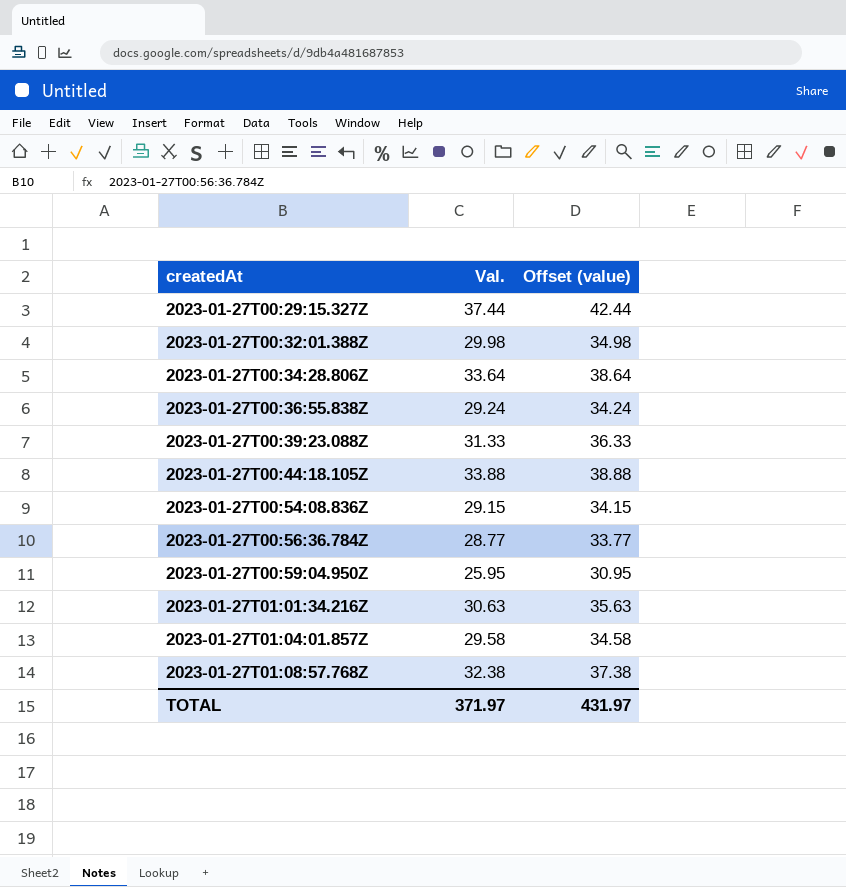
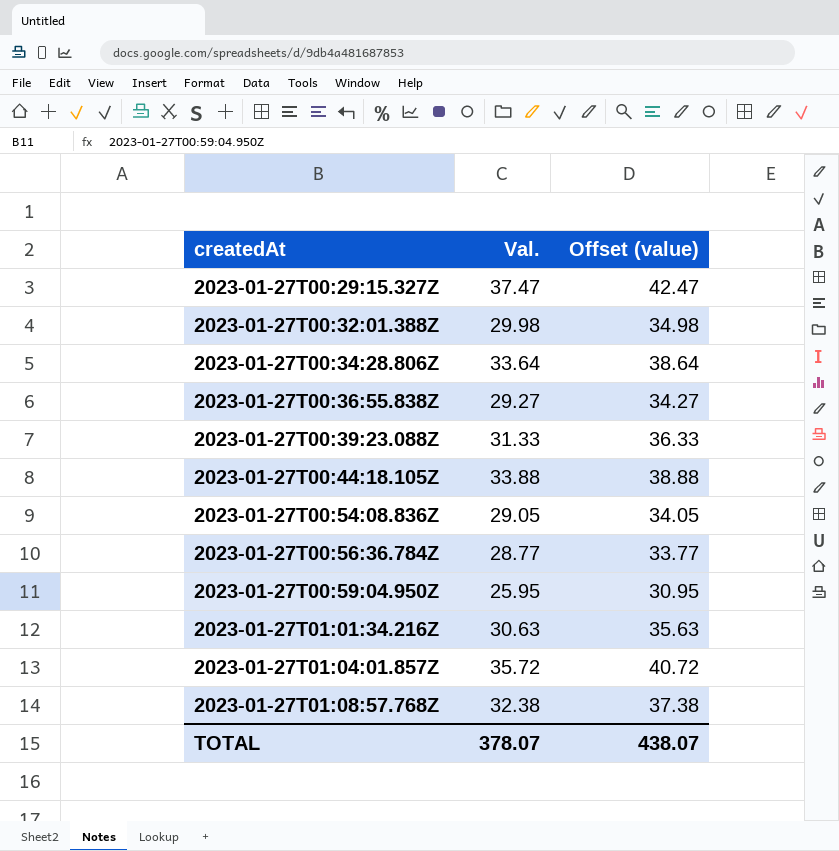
2023-01-27T00:29:15.327Z | Val.: 37.44 -> 37.47
2023-01-27T00:29:15.327Z | Offset (value): 42.44 -> 42.47
2023-01-27T00:36:55.838Z | Val.: 29.24 -> 29.27
2023-01-27T00:36:55.838Z | Offset (value): 34.24 -> 34.27
2023-01-27T00:54:08.836Z | Val.: 29.15 -> 29.05
2023-01-27T00:54:08.836Z | Offset (value): 34.15 -> 34.05
2023-01-27T01:04:01.857Z | Val.: 29.58 -> 35.72
2023-01-27T01:04:01.857Z | Offset (value): 34.58 -> 40.72
TOTAL | Val.: 371.97 -> 378.07
TOTAL | Offset (value): 431.97 -> 438.07

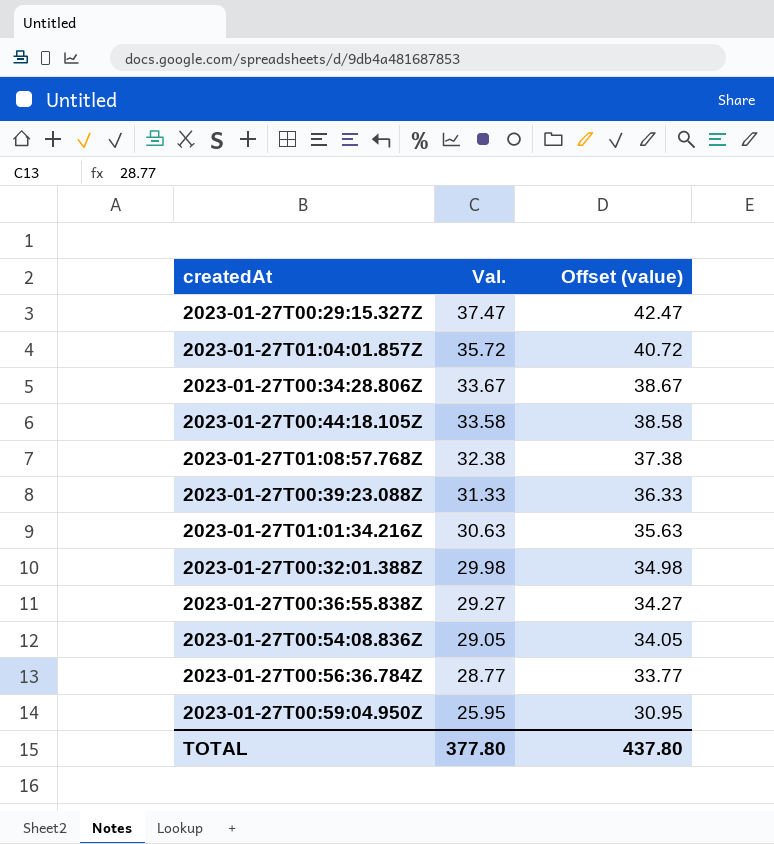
row order: createdAt ascending -> Val. descending
2023-01-27T00:34:28.806Z | Val.: 33.64 -> 33.67
2023-01-27T00:34:28.806Z | Offset (value): 38.64 -> 38.67
2023-01-27T00:44:18.105Z | Val.: 33.88 -> 33.58
2023-01-27T00:44:18.105Z | Offset (value): 38.88 -> 38.58
TOTAL | Val.: 378.07 -> 377.80
TOTAL | Offset (value): 438.07 -> 437.80

